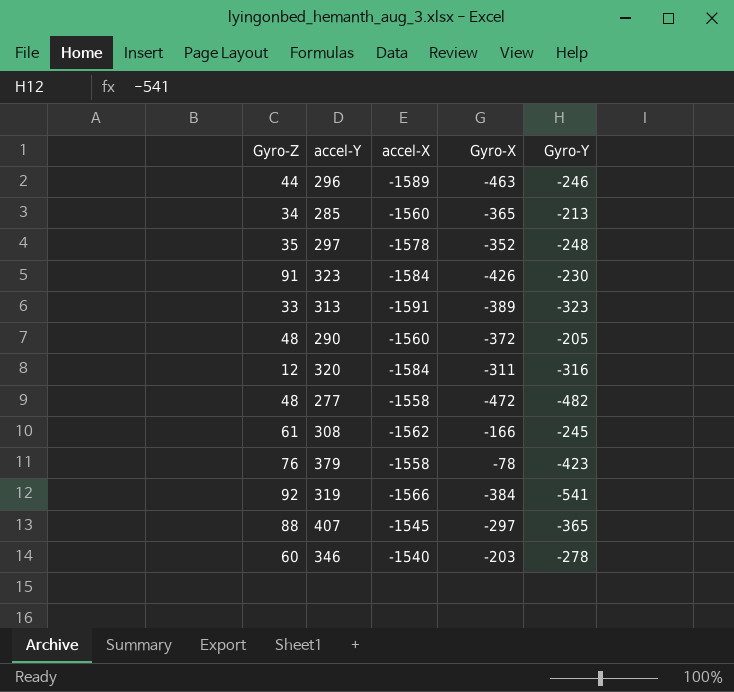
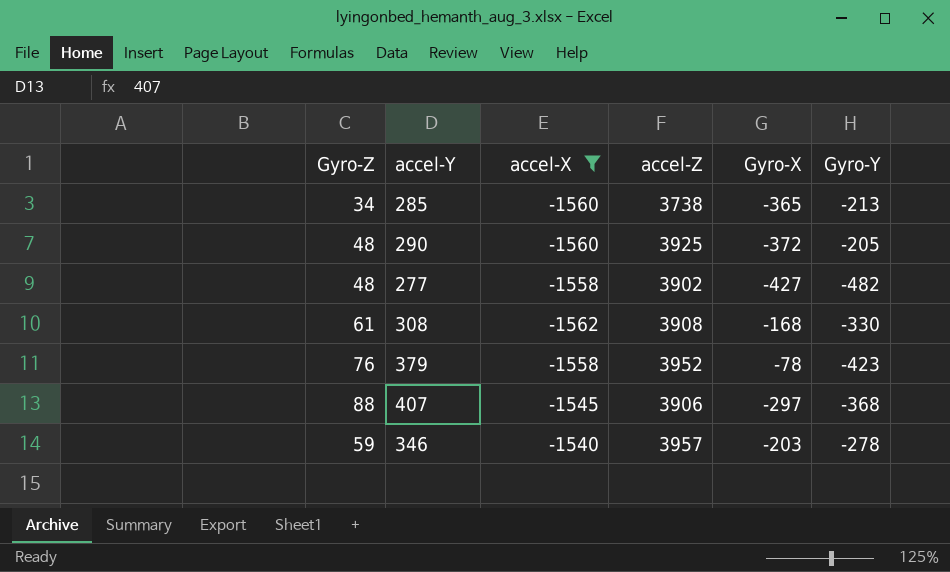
filter: none -> accel-X >= -1562
column accel-Z | position: none -> 4
277 | Gyro-X: -472 -> -427
308 | Gyro-X: -166 -> -168
308 | Gyro-Y: -245 -> -330
407 | Gyro-Y: -365 -> -368
346 | Gyro-Z: 60 -> 59

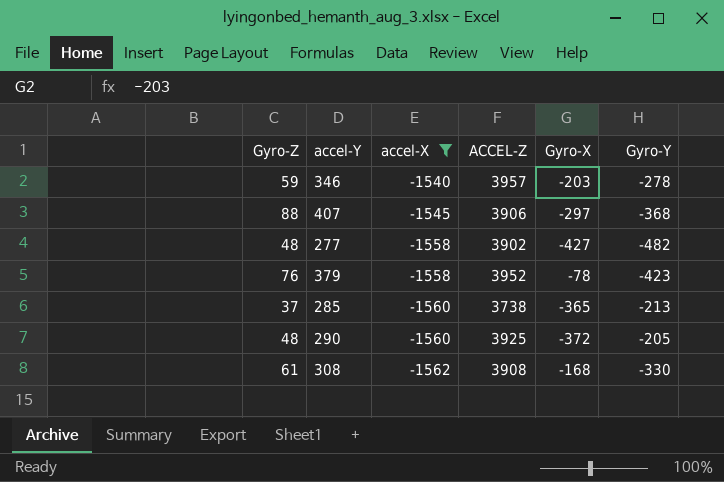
row order: none -> accel-X descending
column name: accel-Z -> ACCEL-Z
285 | Gyro-Z: 34 -> 37

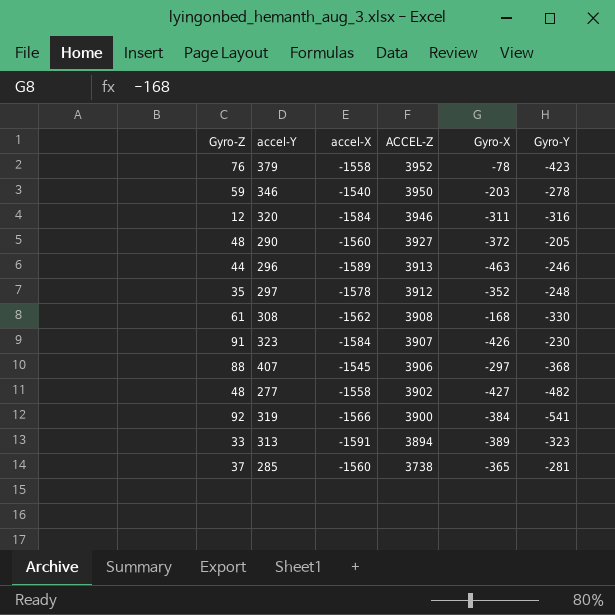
filter: accel-X >= -1562 -> none
row order: accel-X descending -> ACCEL-Z descending
346 | ACCEL-Z: 3957 -> 3950
290 | ACCEL-Z: 3925 -> 3927
285 | Gyro-Y: -213 -> -281

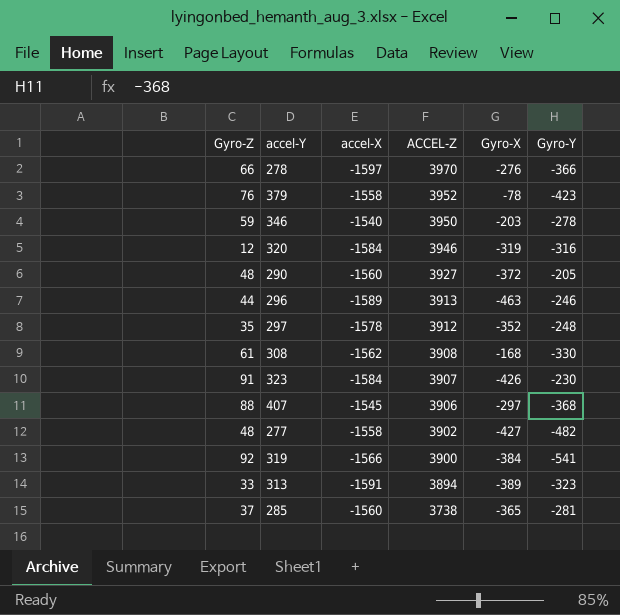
row 278: none -> 66 | -1597 | 3970 | -276 | -366
320 | Gyro-X: -311 -> -319

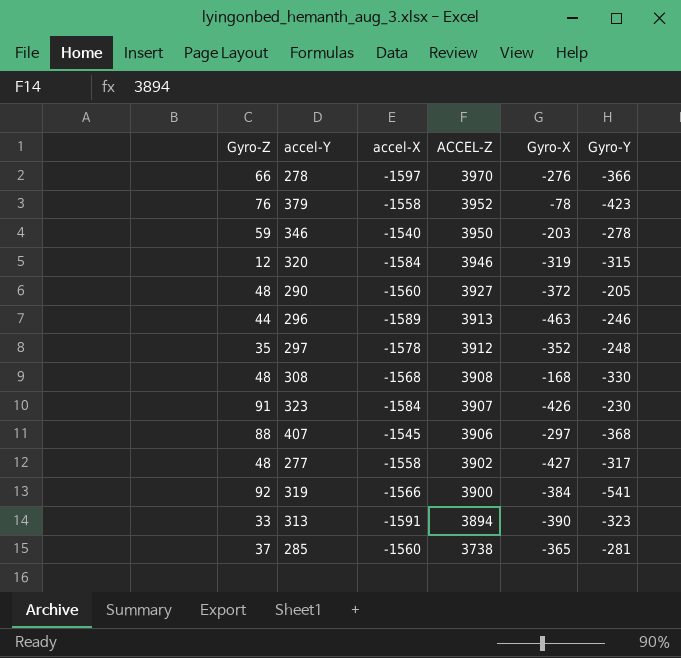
320 | Gyro-Y: -316 -> -315
308 | Gyro-Z: 61 -> 48
308 | accel-X: -1562 -> -1568
277 | Gyro-Y: -482 -> -317
313 | Gyro-X: -389 -> -390

